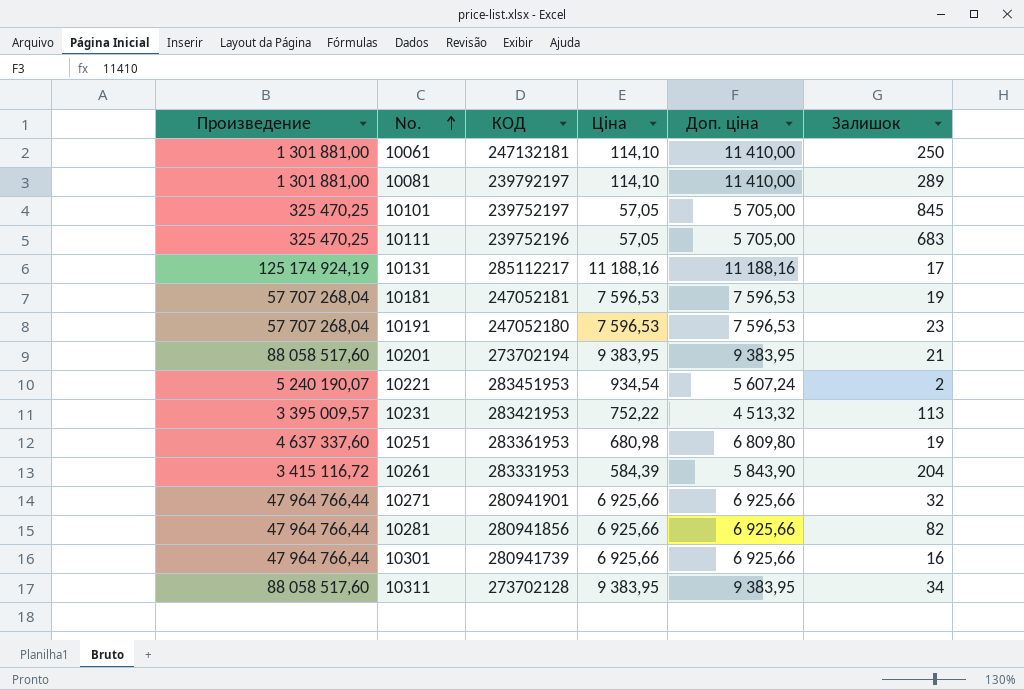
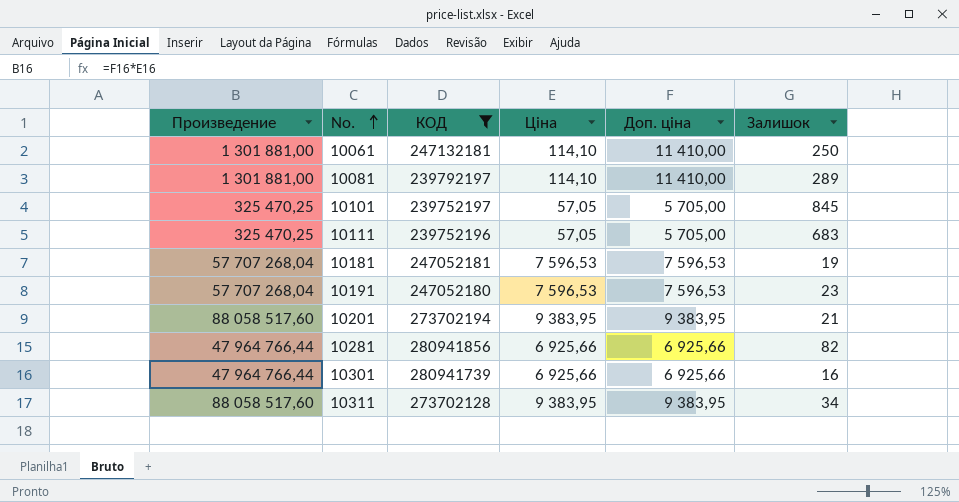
filter: none -> КОД <= 280941856

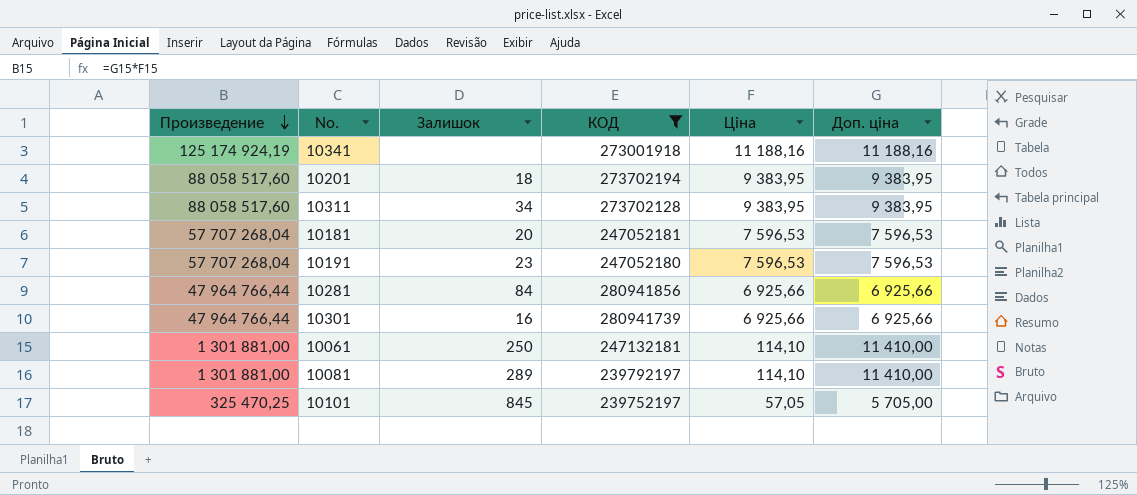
row order: No. ascending -> Произведение descending
column Залишок | position: 6 -> 3
row 10111: 325 470,25 | 239752196 | 57,05 | 5 705,00 | 683 -> none
row 10341: none -> 125 174 924,19 | none | 273001918 | 11 188,16 | 11 188,16
10201 | Залишок: 21 -> 18
10181 | Залишок: 19 -> 20
10281 | Залишок: 82 -> 84

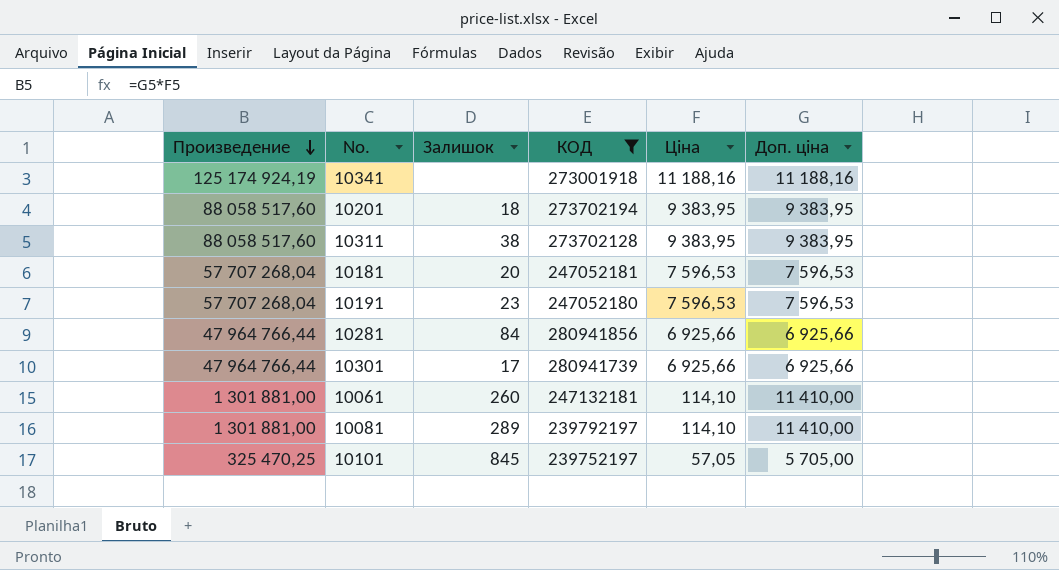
10311 | Залишок: 34 -> 38
10301 | Залишок: 16 -> 17
10061 | Залишок: 250 -> 260

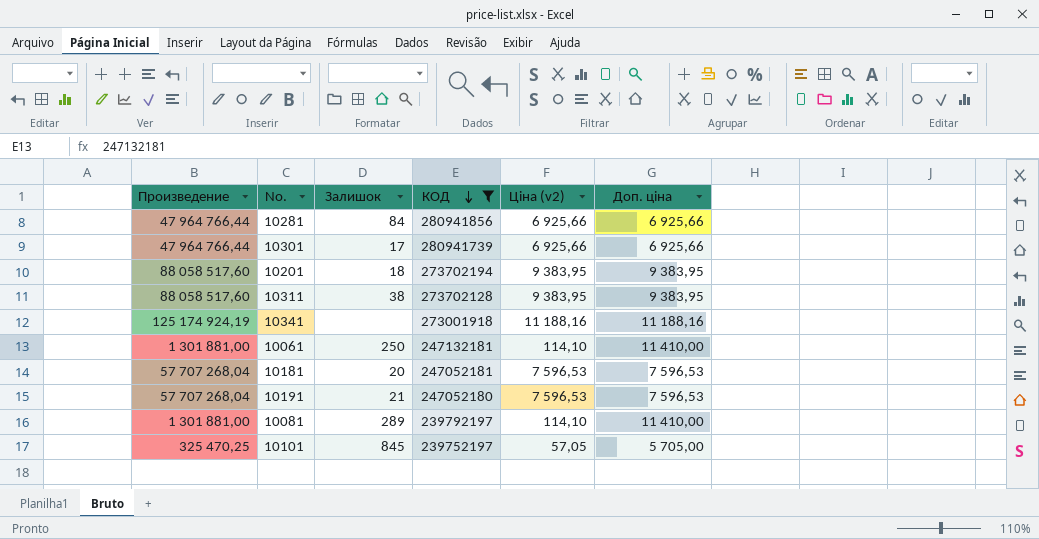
row order: Произведение descending -> КОД descending
column name: Ціна -> Ціна (v2)
10061 | Залишок: 260 -> 250
10191 | Залишок: 23 -> 21

